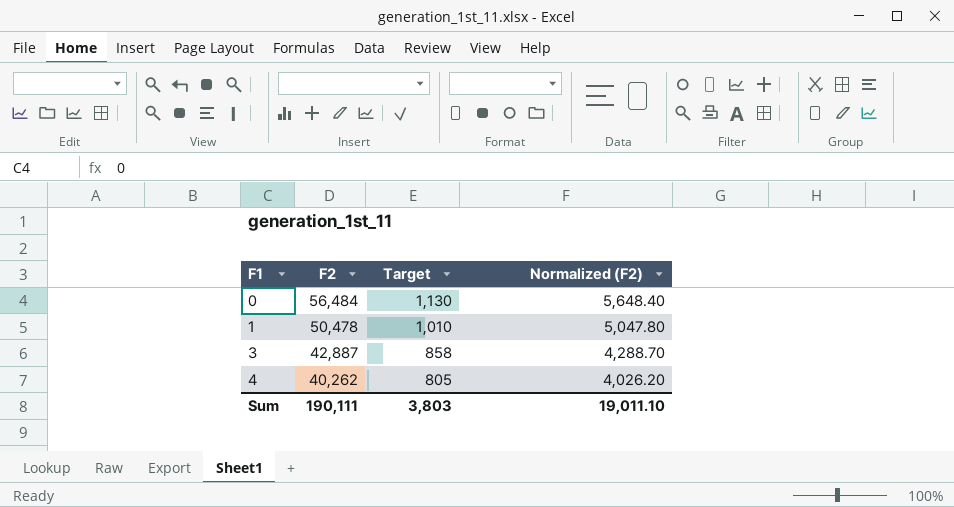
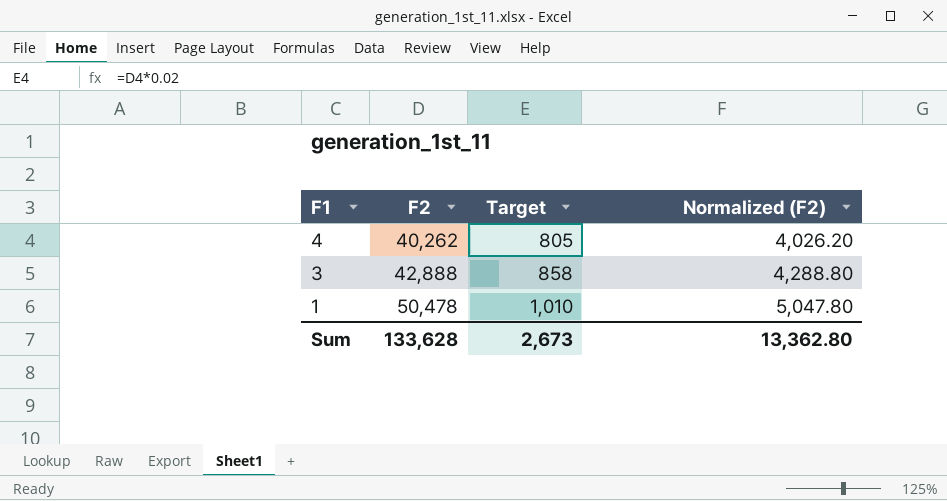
row order: F1 ascending -> F1 descending
row 0: 56,484 | 1,130 | 5,648.40 -> none
3 | F2: 42,887 -> 42,888
3 | Normalized (F2): 4,288.70 -> 4,288.80
Sum | F2: 190,111 -> 133,628
Sum | Target: 3,803 -> 2,673
Sum | Normalized (F2): 19,011.10 -> 13,362.80

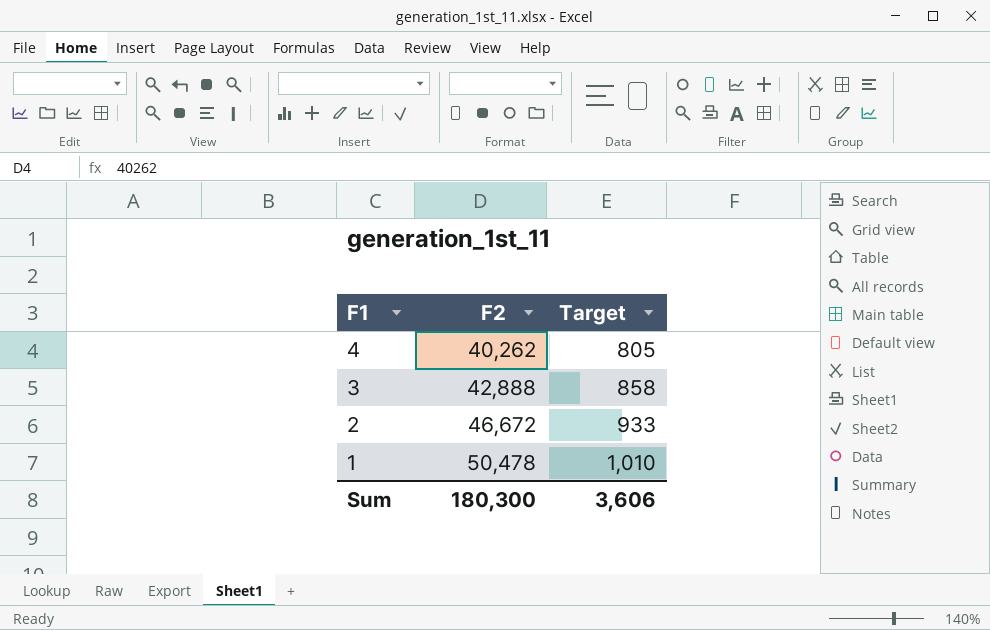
column Normalized (F2) | formula: [F2] * 0.1 -> none
row 2: none -> 46,672 | 933
Sum | F2: 133,628 -> 180,300
Sum | Target: 2,673 -> 3,606

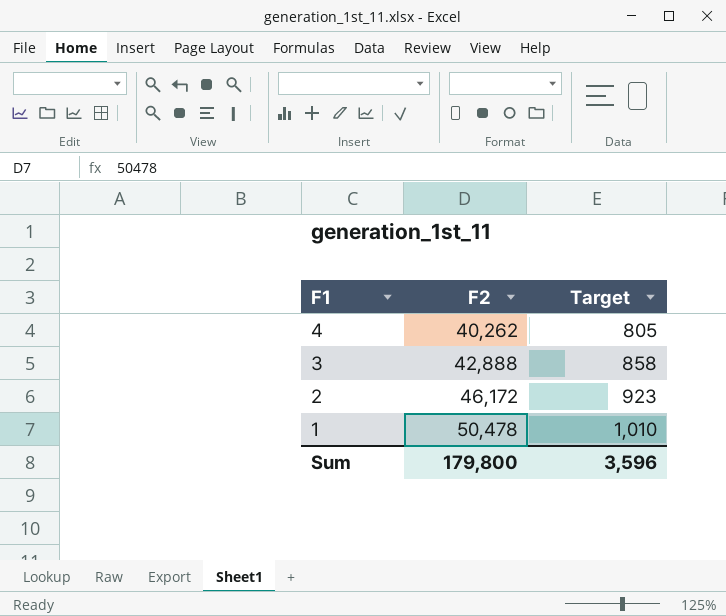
2 | F2: 46,672 -> 46,172
2 | Target: 933 -> 923
Sum | F2: 180,300 -> 179,800
Sum | Target: 3,606 -> 3,596

